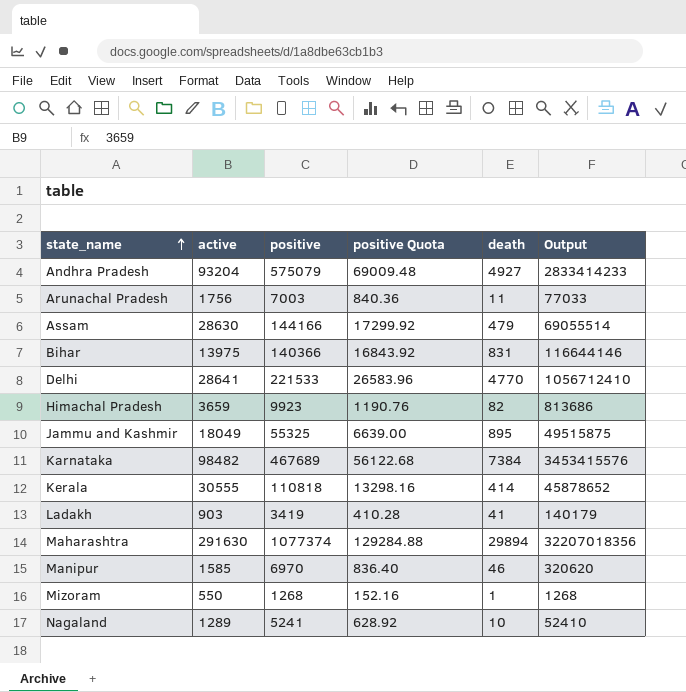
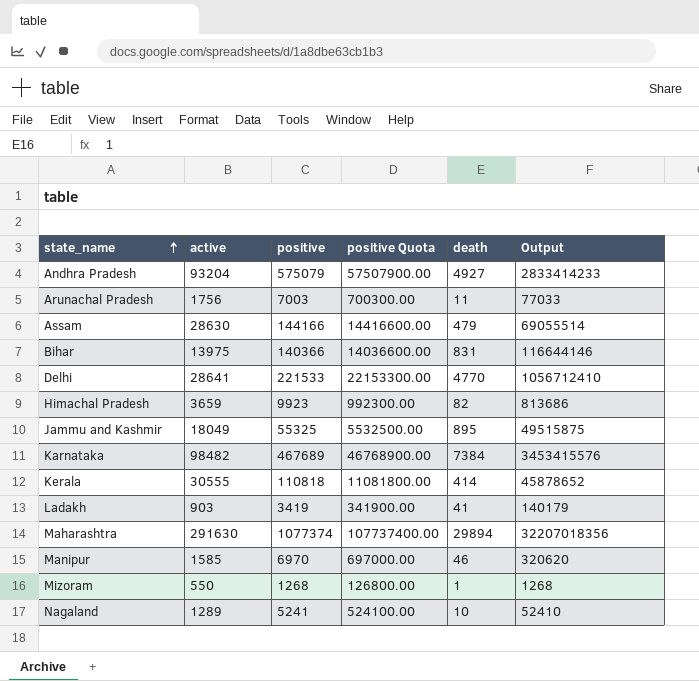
column positive Quota | formula: [positive] * 0.12 -> [positive] * 100

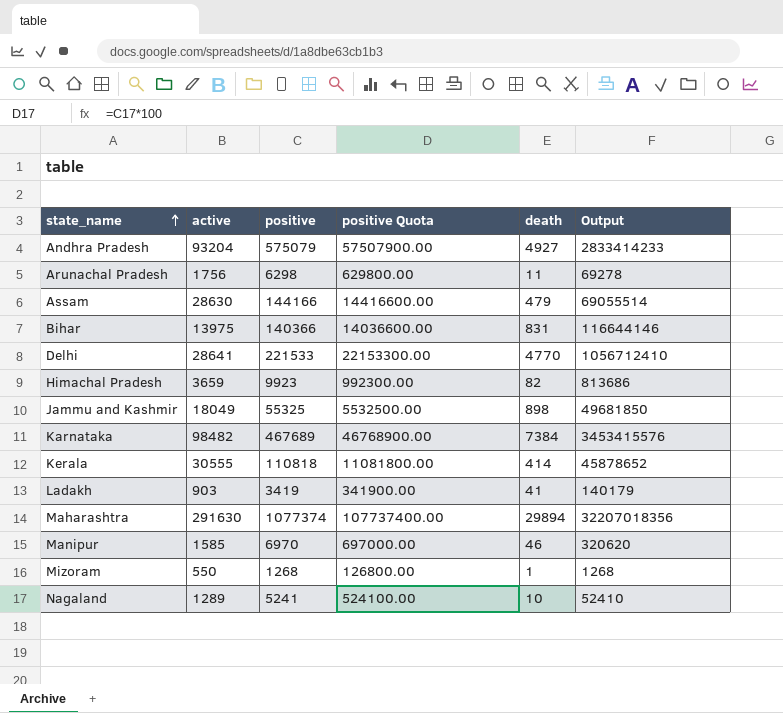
Arunachal Pradesh | positive: 7003 -> 6298
Arunachal Pradesh | positive Quota: 700300.00 -> 629800.00
Arunachal Pradesh | Output: 77033 -> 69278
Jammu and Kashmir | death: 895 -> 898
Jammu and Kashmir | Output: 49515875 -> 49681850

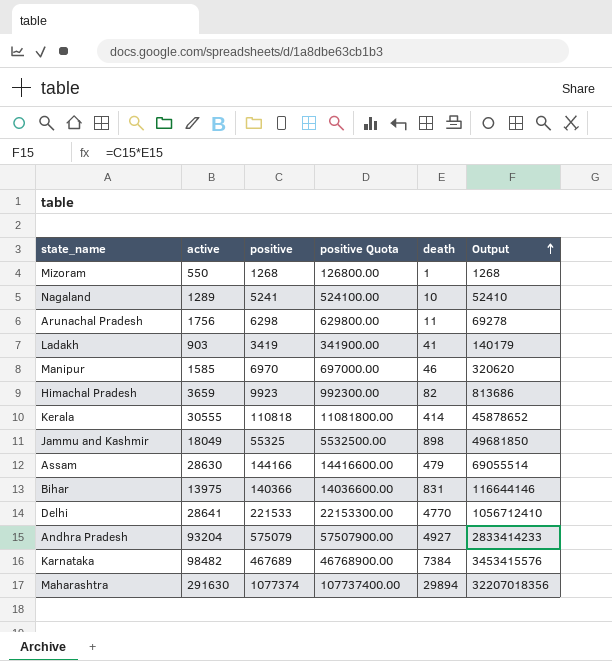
row order: state_name ascending -> Output ascending

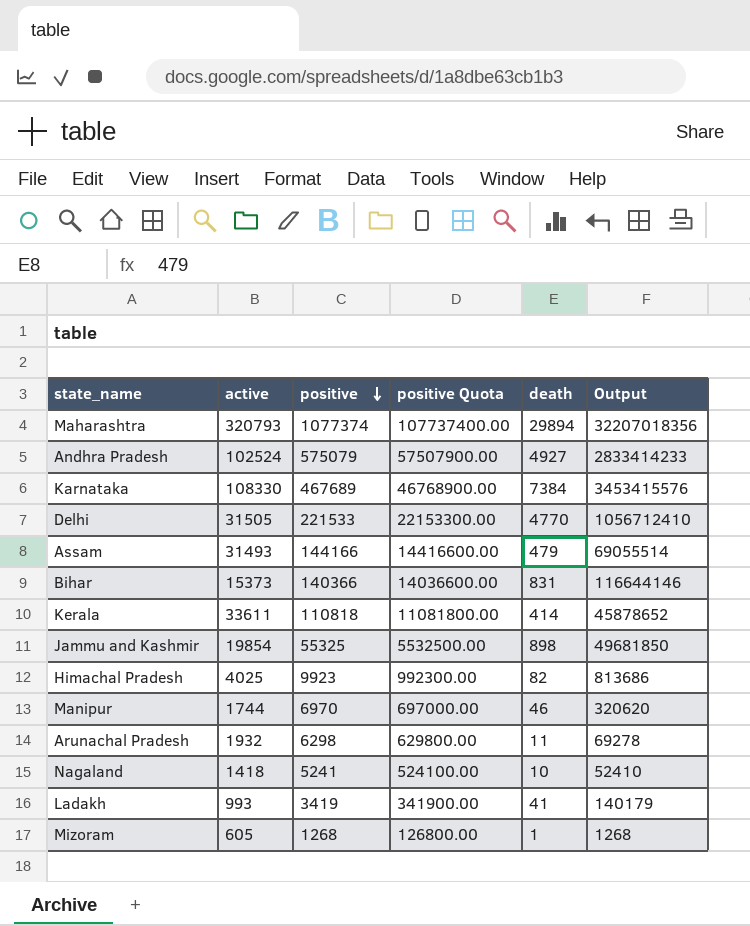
row order: Output ascending -> positive descending
Maharashtra | active: 291630 -> 320793
Andhra Pradesh | active: 93204 -> 102524
Karnataka | active: 98482 -> 108330
Delhi | active: 28641 -> 31505
Assam | active: 28630 -> 31493
Bihar | active: 13975 -> 15373
Kerala | active: 30555 -> 33611
Jammu and Kashmir | active: 18049 -> 19854
Himachal Pradesh | active: 3659 -> 4025
Manipur | active: 1585 -> 1744
Arunachal Pradesh | active: 1756 -> 1932
Nagaland | active: 1289 -> 1418
Ladakh | active: 903 -> 993
Mizoram | active: 550 -> 605

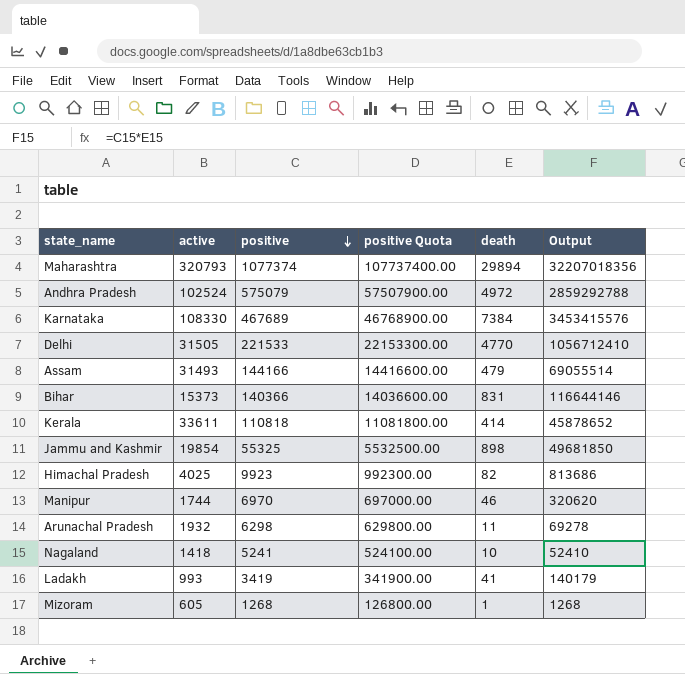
Andhra Pradesh | death: 4927 -> 4972
Andhra Pradesh | Output: 2833414233 -> 2859292788

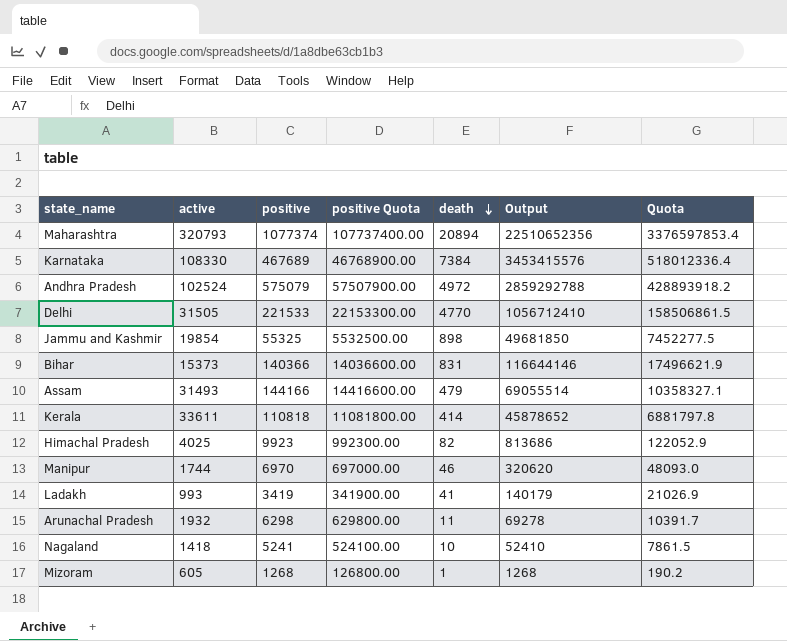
row order: positive descending -> death descending
column Quota | formula: none -> [Output] * 0.15
Maharashtra | death: 29894 -> 20894
Maharashtra | Output: 32207018356 -> 22510652356

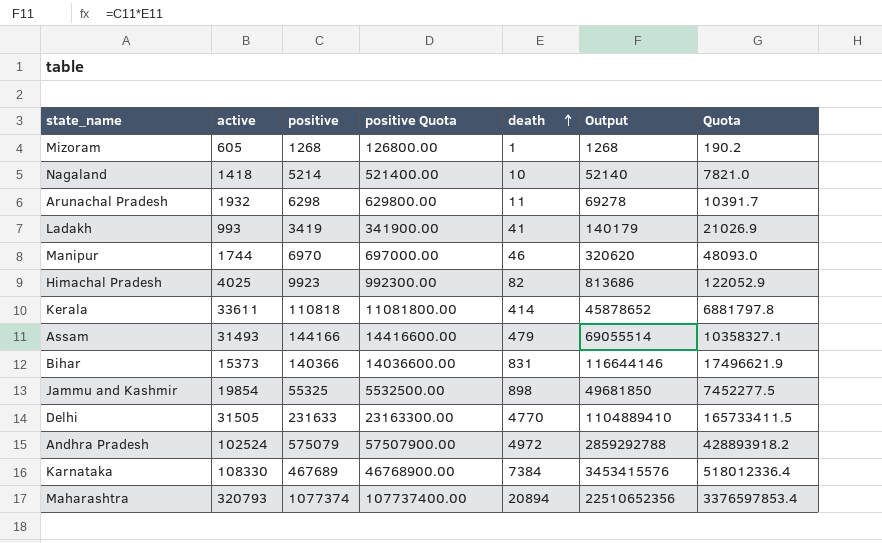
row order: death descending -> death ascending
Nagaland | positive: 5241 -> 5214
Nagaland | positive Quota: 524100.00 -> 521400.00
Nagaland | Output: 52410 -> 52140
Nagaland | Quota: 7861.5 -> 7821.0
Delhi | positive: 221533 -> 231633
Delhi | positive Quota: 22153300.00 -> 23163300.00
Delhi | Output: 1056712410 -> 1104889410
Delhi | Quota: 158506861.5 -> 165733411.5

